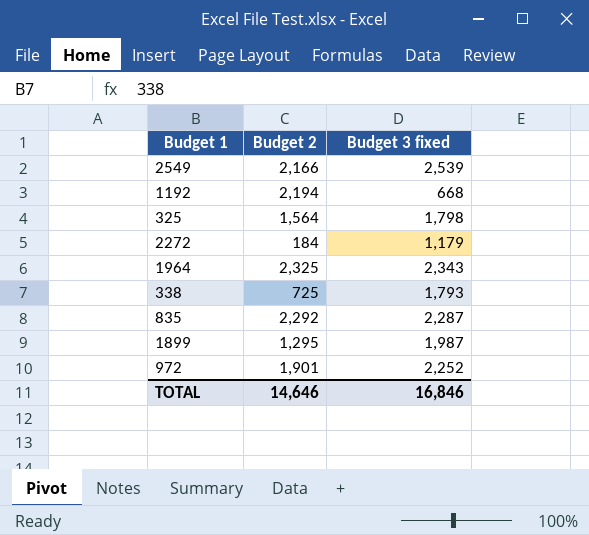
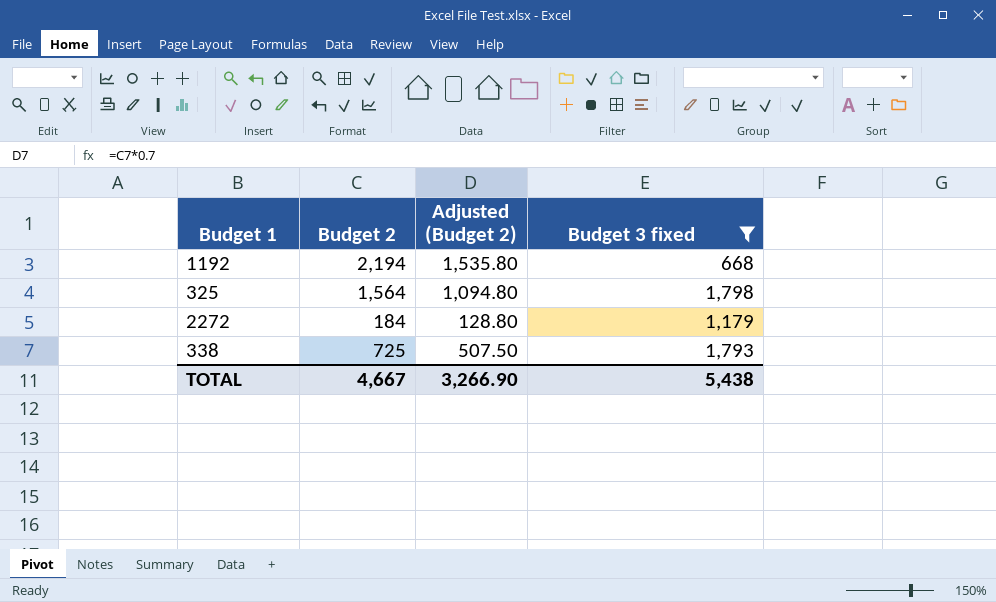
filter: none -> Budget 3 fixed <= 1,798
column Adjusted (Budget 2) | formula: none -> [Budget 2] * 0.7
TOTAL | Budget 2: 14,646 -> 4,667
TOTAL | Budget 3 fixed: 16,846 -> 5,438

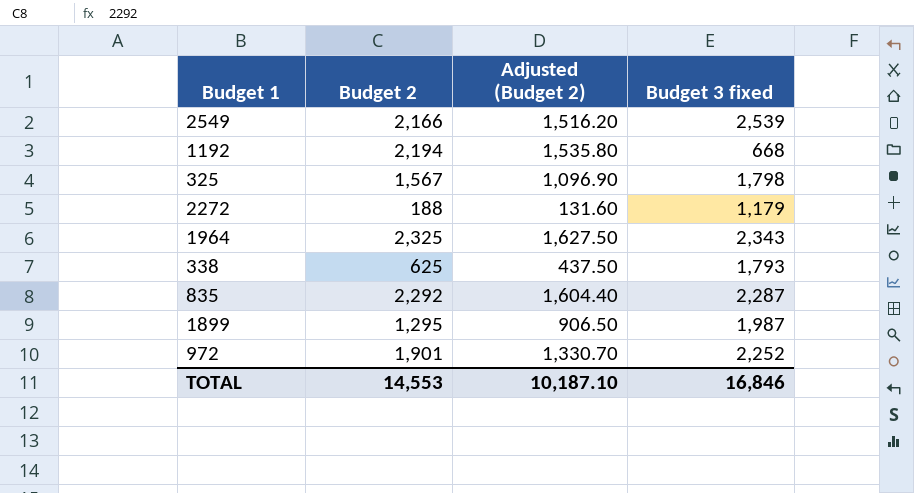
filter: Budget 3 fixed <= 1,798 -> none
325 | Budget 2: 1,564 -> 1,567
325 | Adjusted (Budget 2): 1,094.80 -> 1,096.90
2272 | Budget 2: 184 -> 188
2272 | Adjusted (Budget 2): 128.80 -> 131.60
338 | Budget 2: 725 -> 625
338 | Adjusted (Budget 2): 507.50 -> 437.50
TOTAL | Budget 2: 4,667 -> 14,553
TOTAL | Adjusted (Budget 2): 3,266.90 -> 10,187.10
TOTAL | Budget 3 fixed: 5,438 -> 16,846

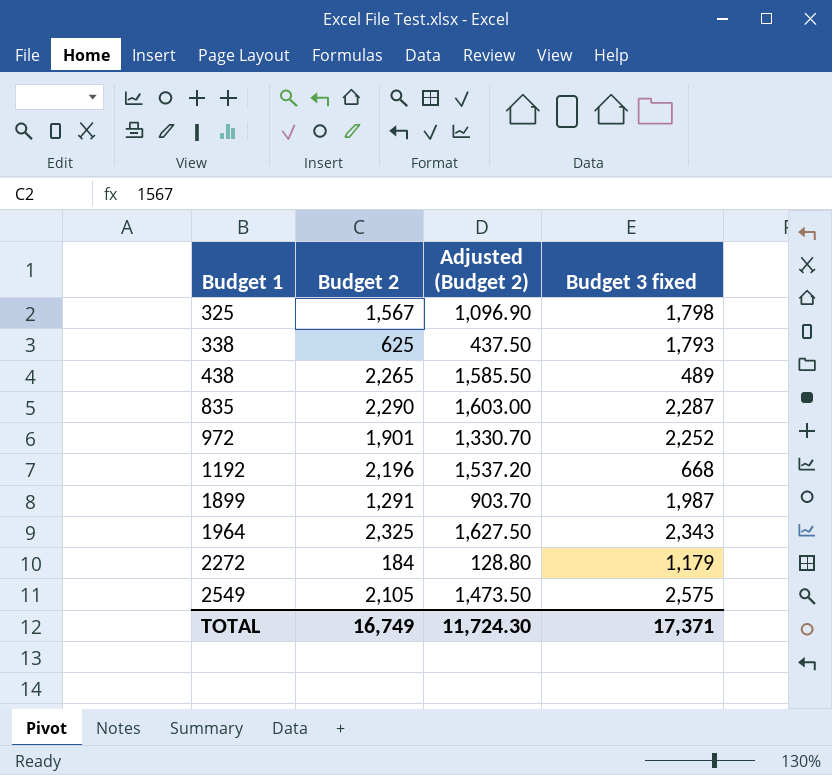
row order: none -> Budget 1 ascending
row 438: none -> 2,265 | 1,585.50 | 489
835 | Budget 2: 2,292 -> 2,290
835 | Adjusted (Budget 2): 1,604.40 -> 1,603.00
1192 | Budget 2: 2,194 -> 2,196
1192 | Adjusted (Budget 2): 1,535.80 -> 1,537.20
1899 | Budget 2: 1,295 -> 1,291
1899 | Adjusted (Budget 2): 906.50 -> 903.70
2272 | Budget 2: 188 -> 184
2272 | Adjusted (Budget 2): 131.60 -> 128.80
2549 | Budget 2: 2,166 -> 2,105
2549 | Adjusted (Budget 2): 1,516.20 -> 1,473.50
2549 | Budget 3 fixed: 2,539 -> 2,575
TOTAL | Budget 2: 14,553 -> 16,749
TOTAL | Adjusted (Budget 2): 10,187.10 -> 11,724.30
TOTAL | Budget 3 fixed: 16,846 -> 17,371

